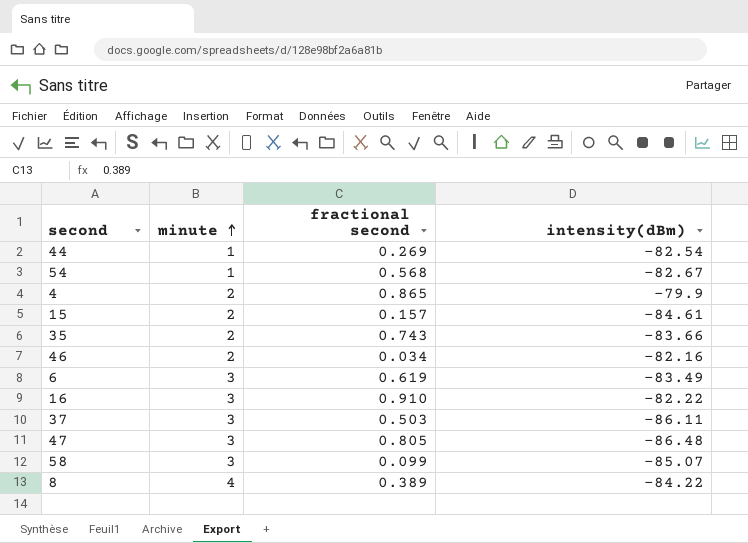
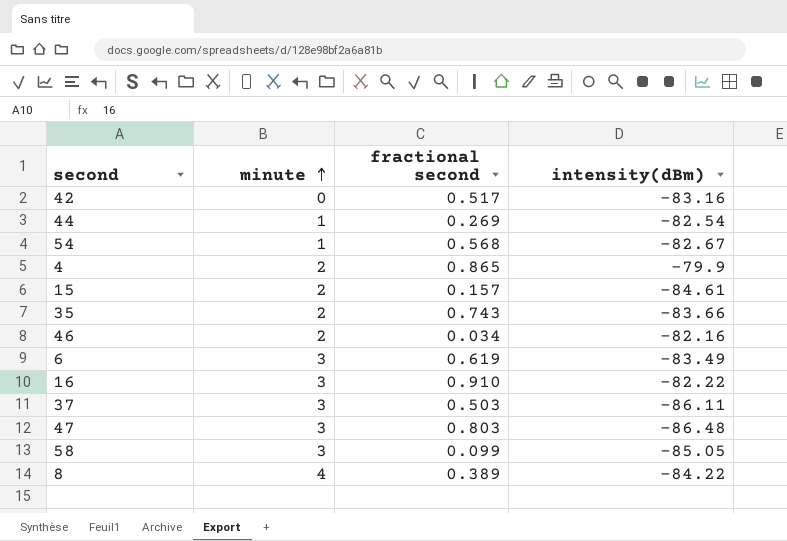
row 42: none -> 0 | 0.517 | -83.16
47 | fractional second: 0.805 -> 0.803
58 | intensity(dBm): -85.07 -> -85.05

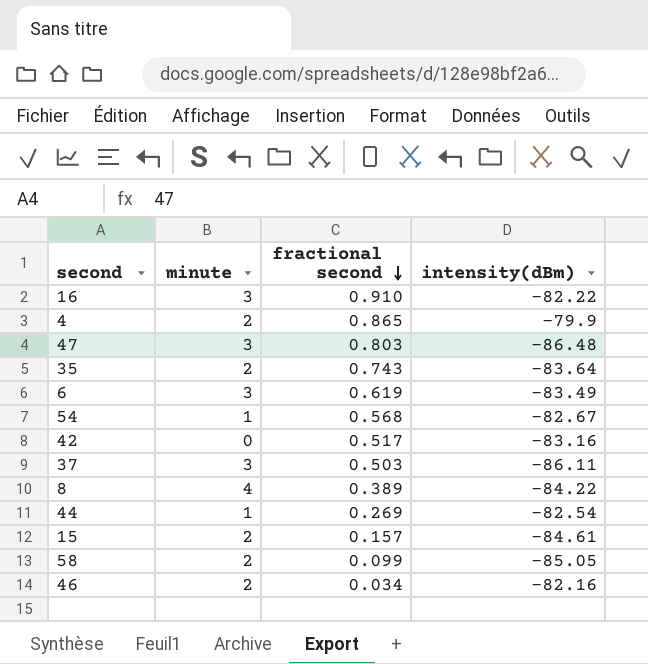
row order: minute ascending -> fractional second descending
35 | intensity(dBm): -83.66 -> -83.64
58 | minute: 3 -> 2

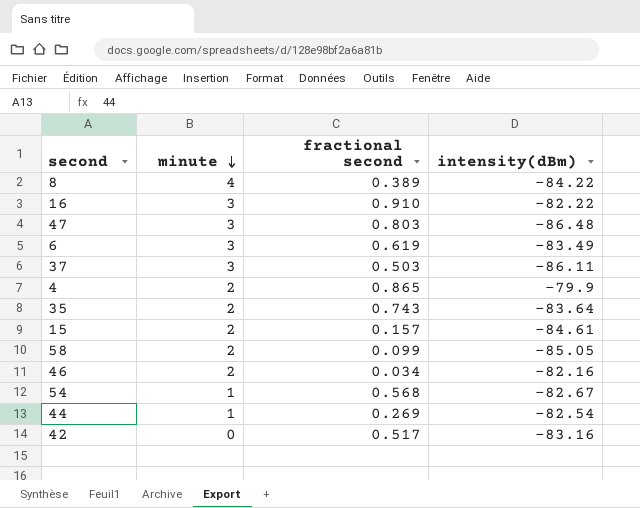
row order: fractional second descending -> minute descending

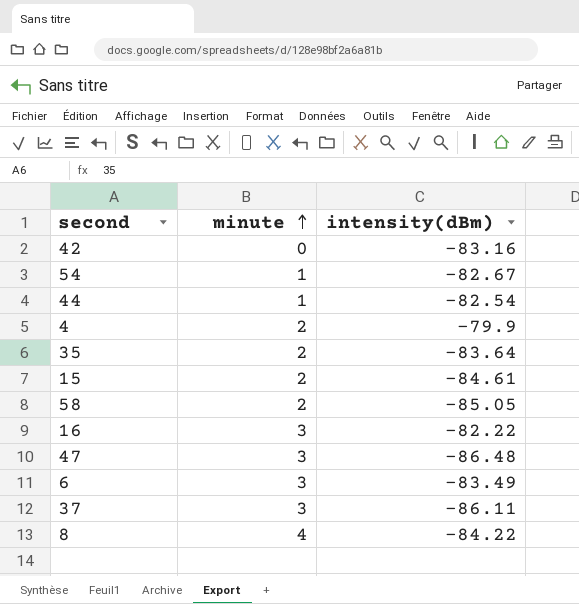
row order: minute descending -> minute ascending
column fractional second | position: 3 -> none
row 46: 2 | 0.034 | -82.16 -> none

